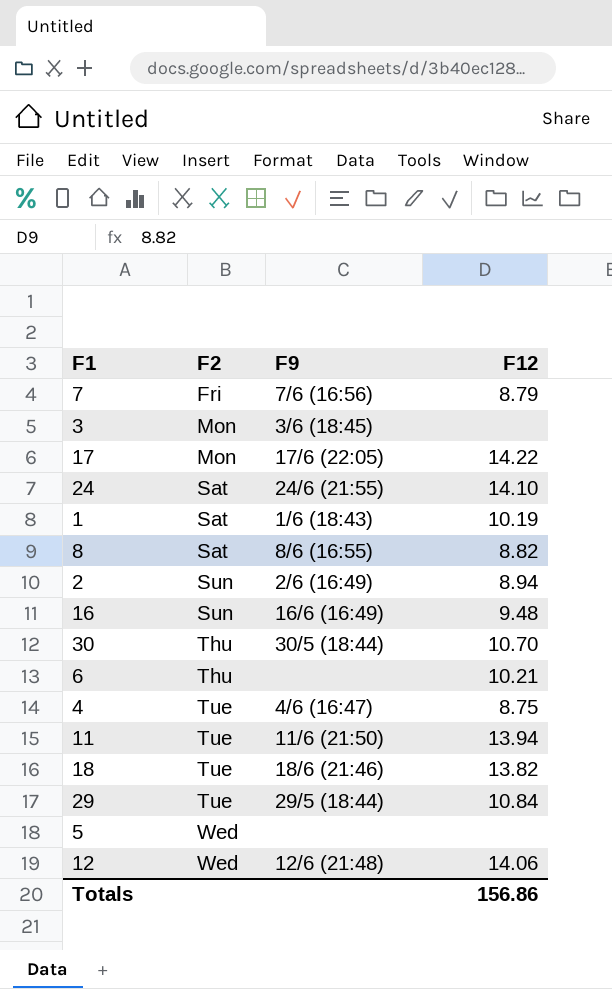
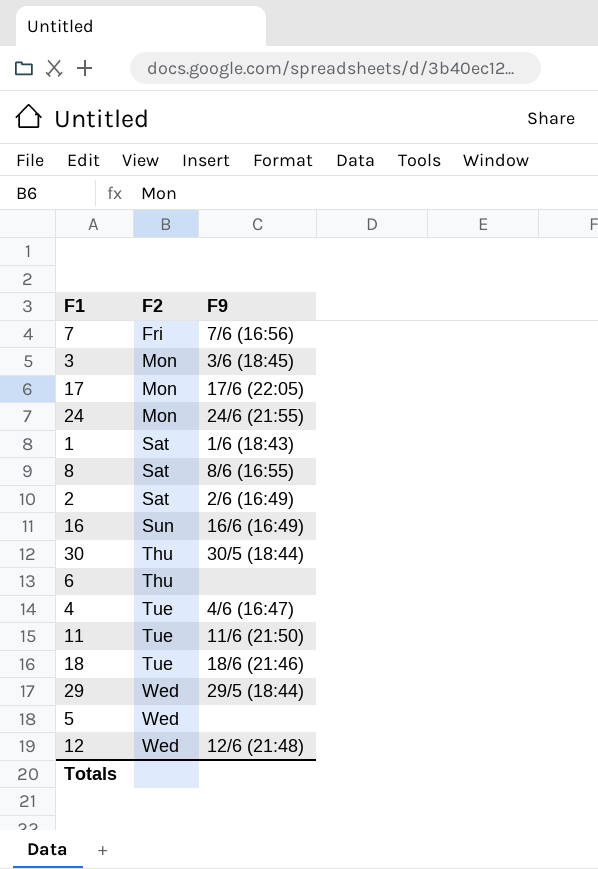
column F12 | position: 4 -> none
24 | F2: Sat -> Mon
2 | F2: Sun -> Sat
29 | F2: Tue -> Wed

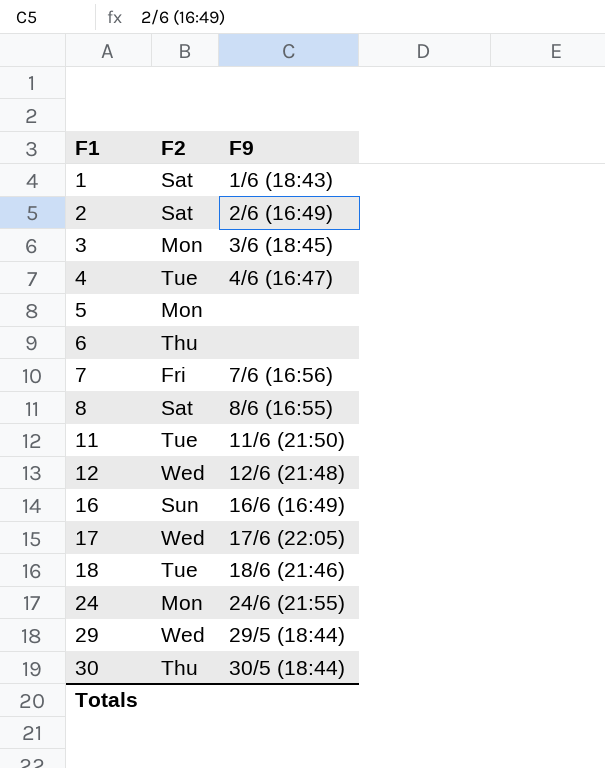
row order: F2 ascending -> F1 ascending
5 | F2: Wed -> Mon
17 | F2: Mon -> Wed

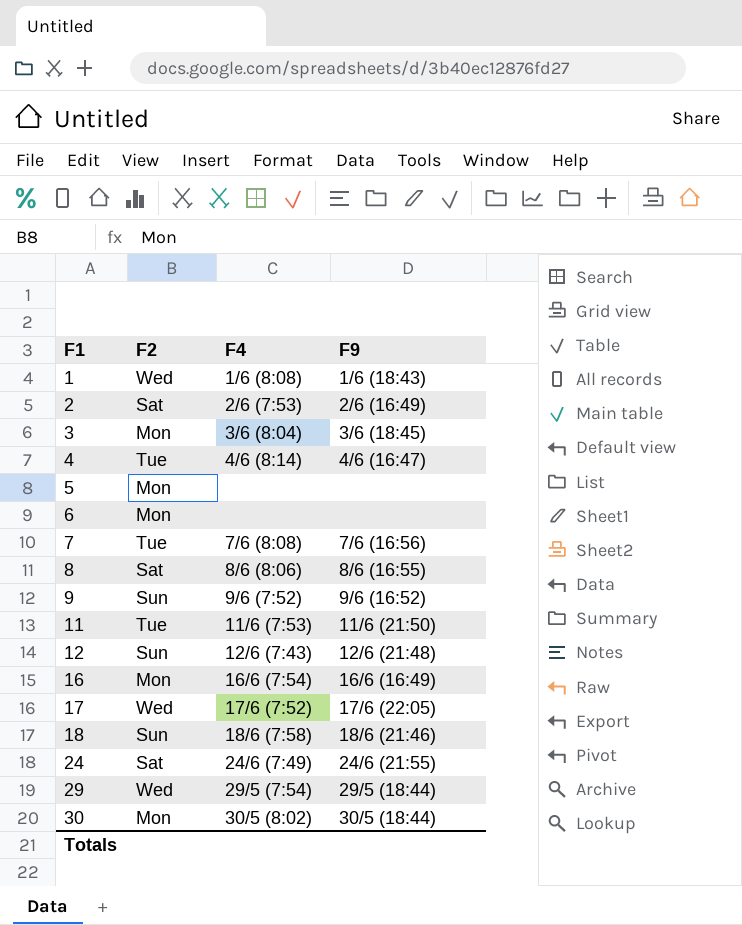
column F4 | position: none -> 3
1 | F2: Sat -> Wed
6 | F2: Thu -> Mon
7 | F2: Fri -> Tue
row 9: none -> Sun | 9/6 (7:52) | 9/6 (16:52)
12 | F2: Wed -> Sun
16 | F2: Sun -> Mon
18 | F2: Tue -> Sun
24 | F2: Mon -> Sat
30 | F2: Thu -> Mon

